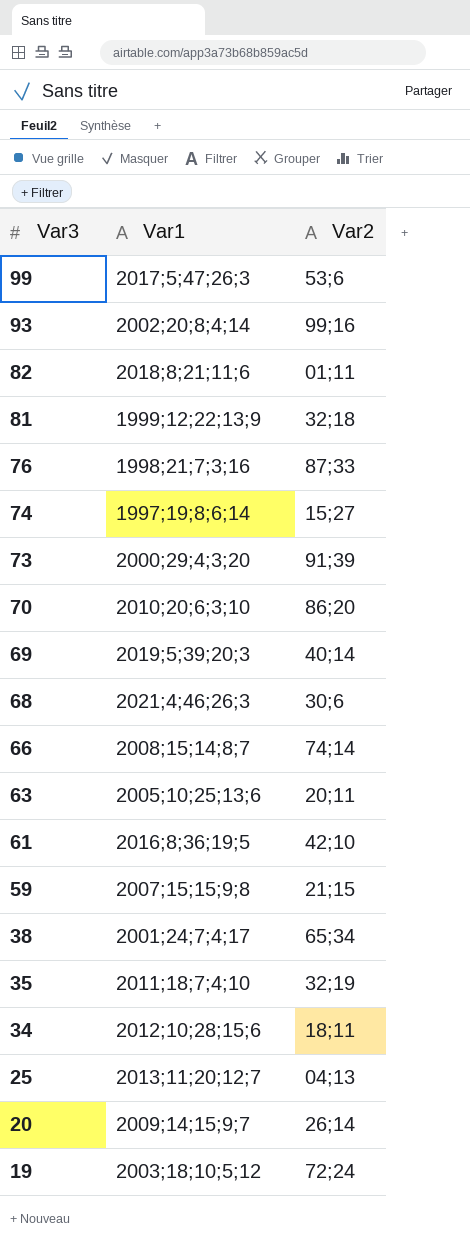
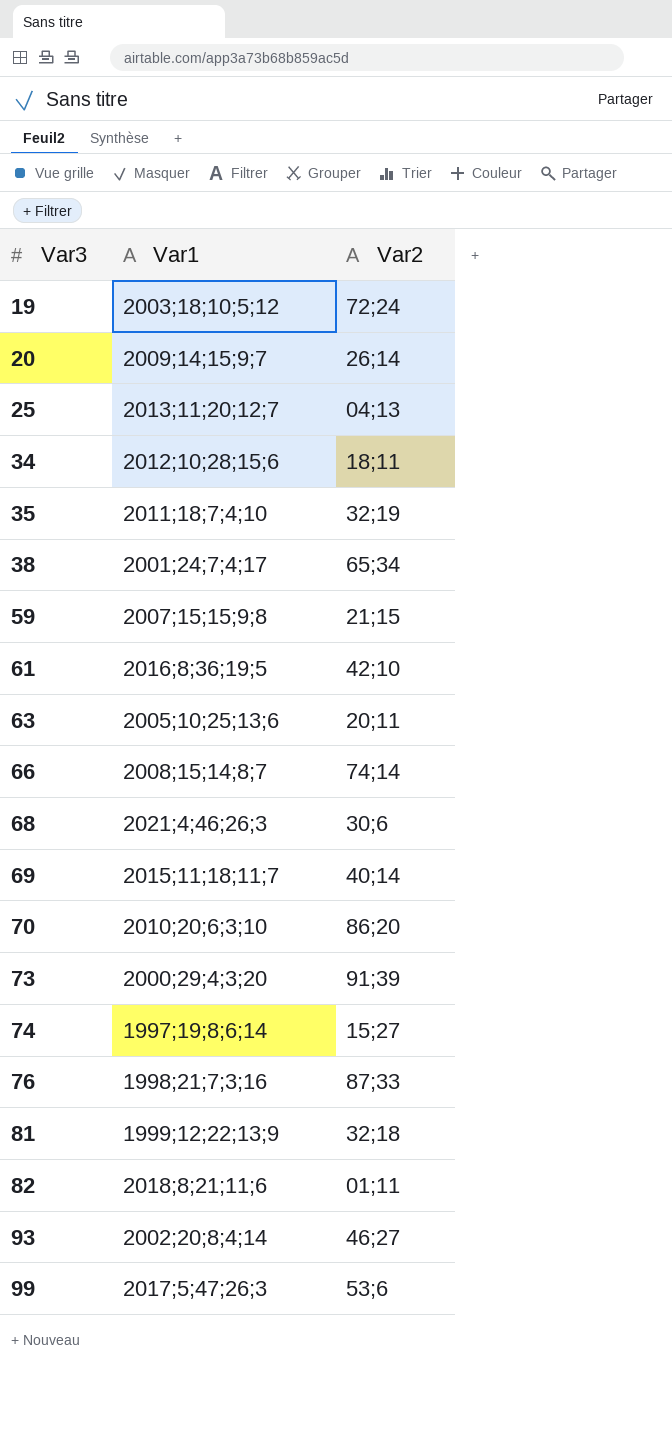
row order: Var3 descending -> Var3 ascending
69 | Var1: 2019;5;39;20;3 -> 2015;11;18;11;7
93 | Var2: 99;16 -> 46;27

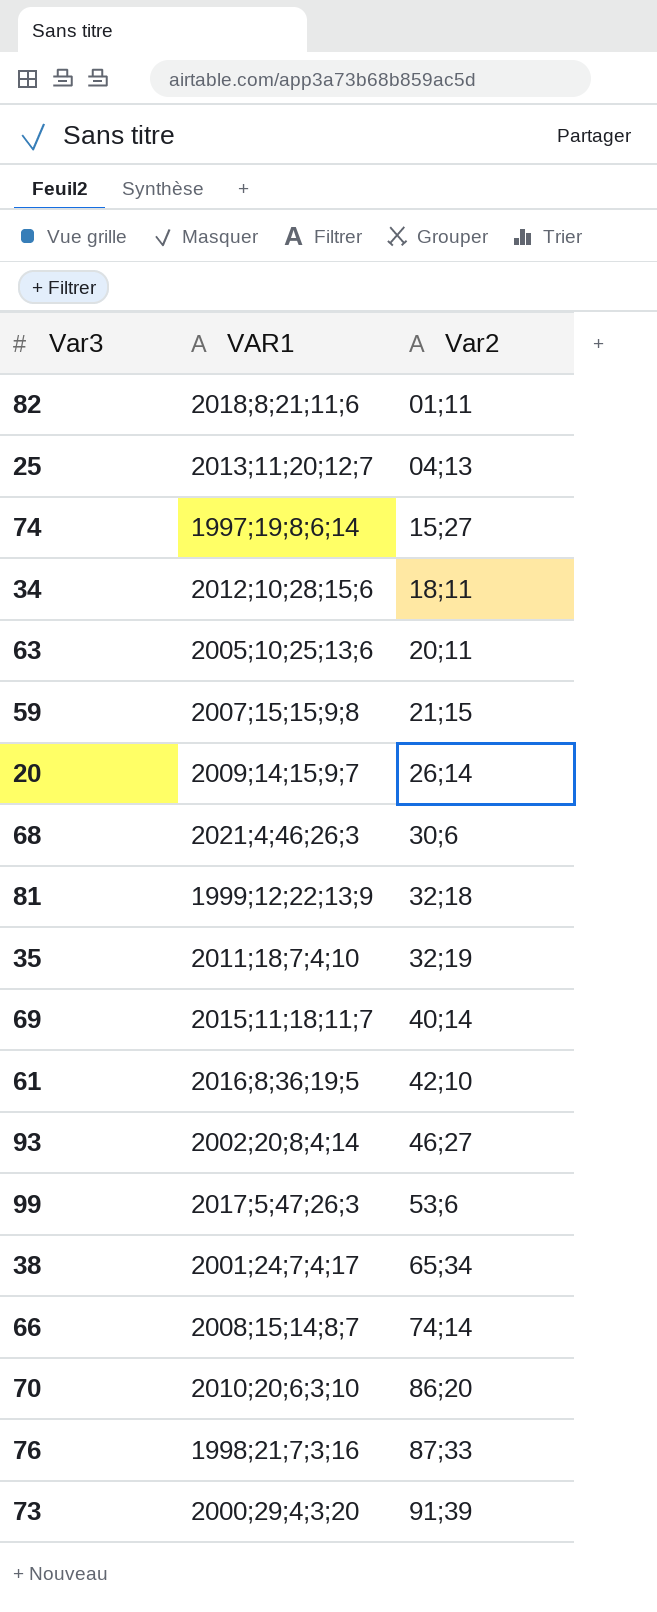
row order: Var3 ascending -> Var2 ascending
column name: Var1 -> VAR1
row 19: 2003;18;10;5;12 | 72;24 -> none

